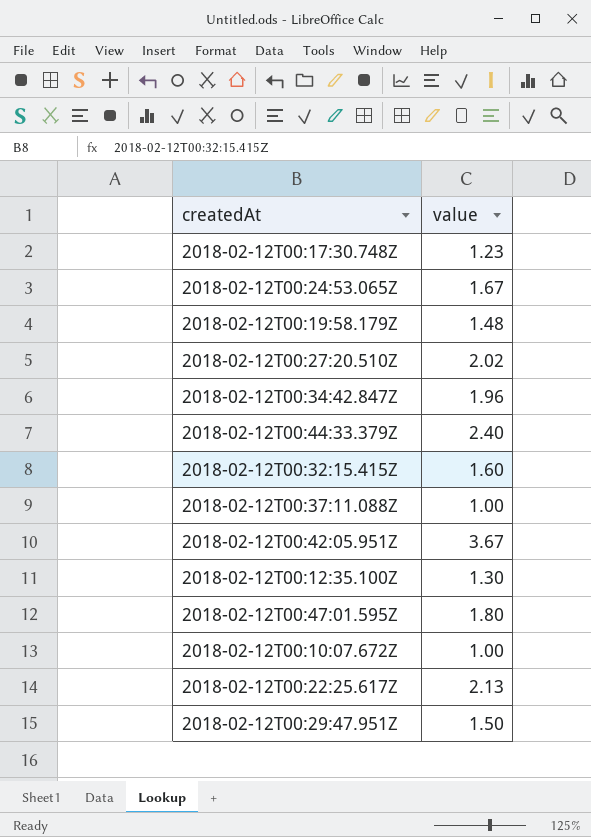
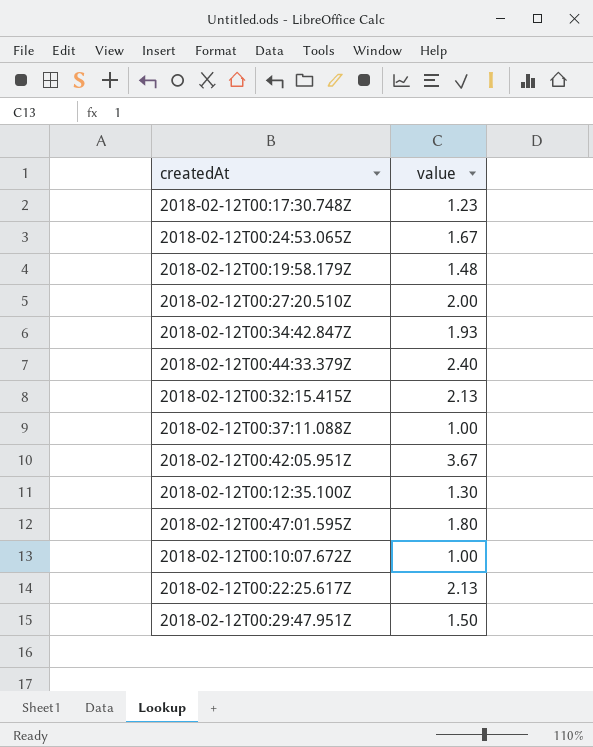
2018-02-12T00:27:20.510Z | value: 2.02 -> 2.00
2018-02-12T00:34:42.847Z | value: 1.96 -> 1.93
2018-02-12T00:32:15.415Z | value: 1.60 -> 2.13

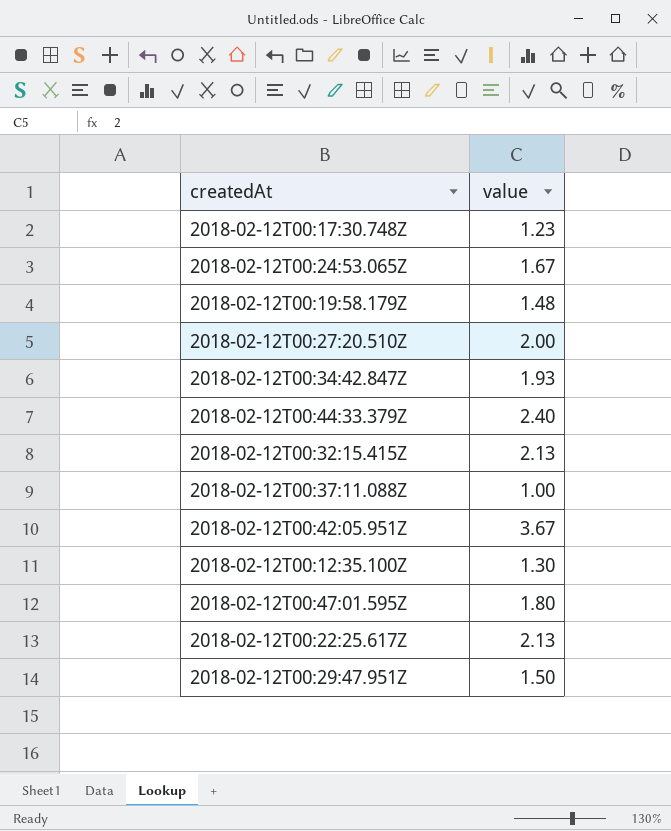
row 2018-02-12T00:10:07.672Z: 1.00 -> none

